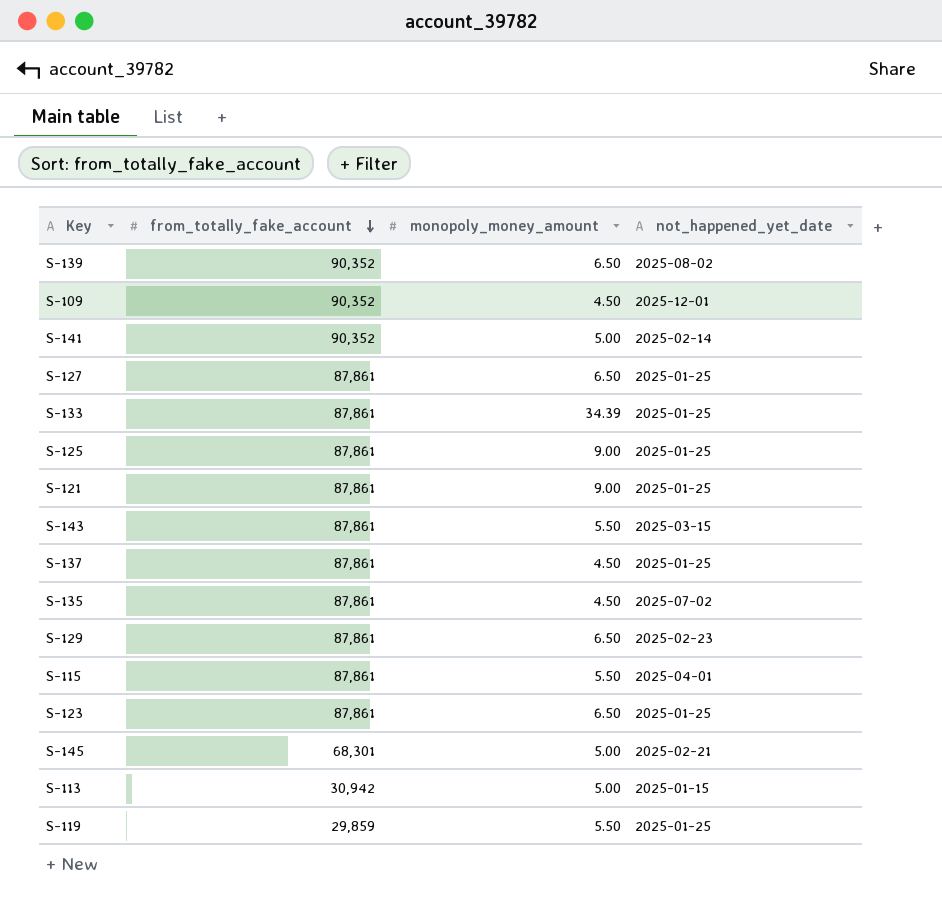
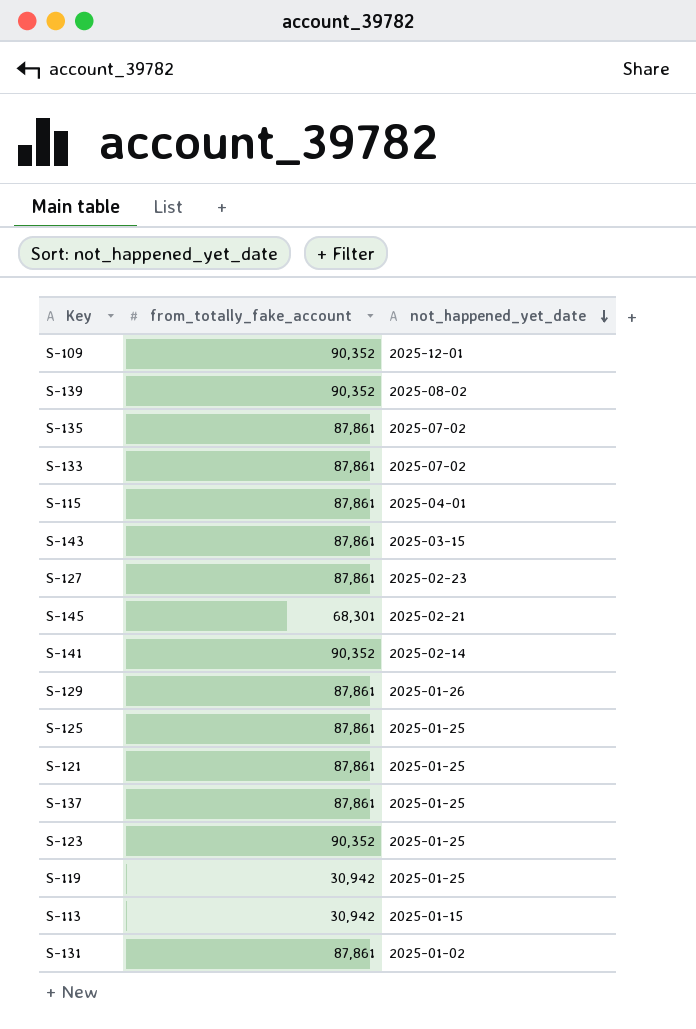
row order: from_totally_fake_account descending -> not_happened_yet_date descending
column monopoly_money_amount | position: 3 -> none
S-133 | not_happened_yet_date: 2025-01-25 -> 2025-07-02
S-127 | not_happened_yet_date: 2025-01-25 -> 2025-02-23
S-129 | not_happened_yet_date: 2025-02-23 -> 2025-01-26
S-123 | from_totally_fake_account: 87,861 -> 90,352
S-119 | from_totally_fake_account: 29,859 -> 30,942
row S-131: none -> 87,861 | 2025-01-02

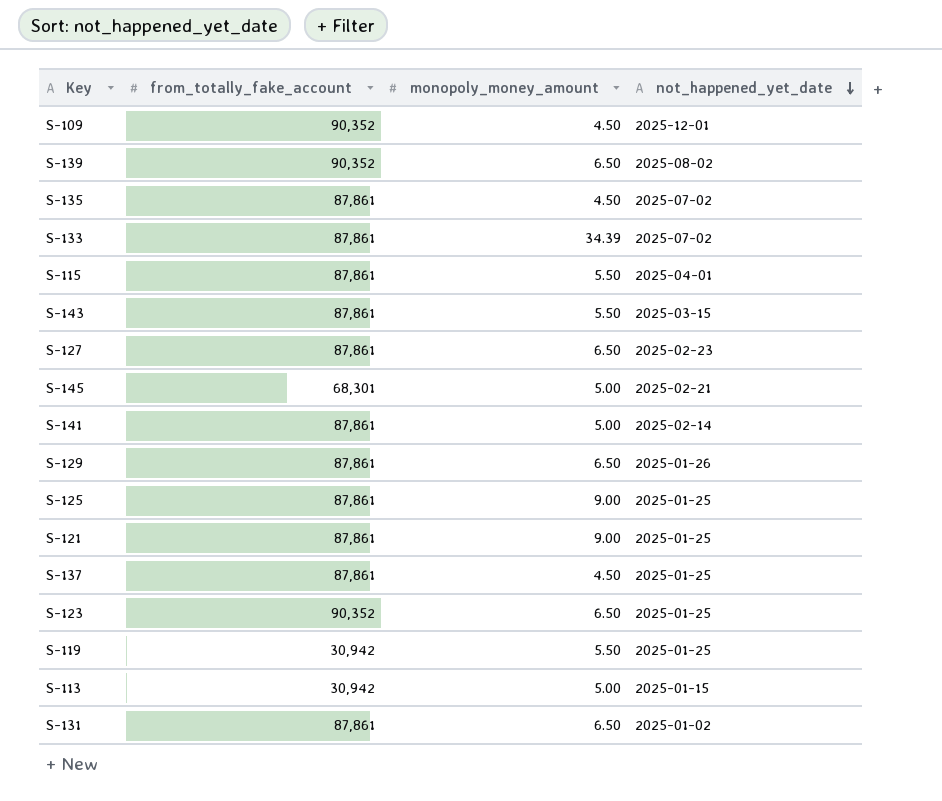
column monopoly_money_amount | position: none -> 3
S-141 | from_totally_fake_account: 90,352 -> 87,861

